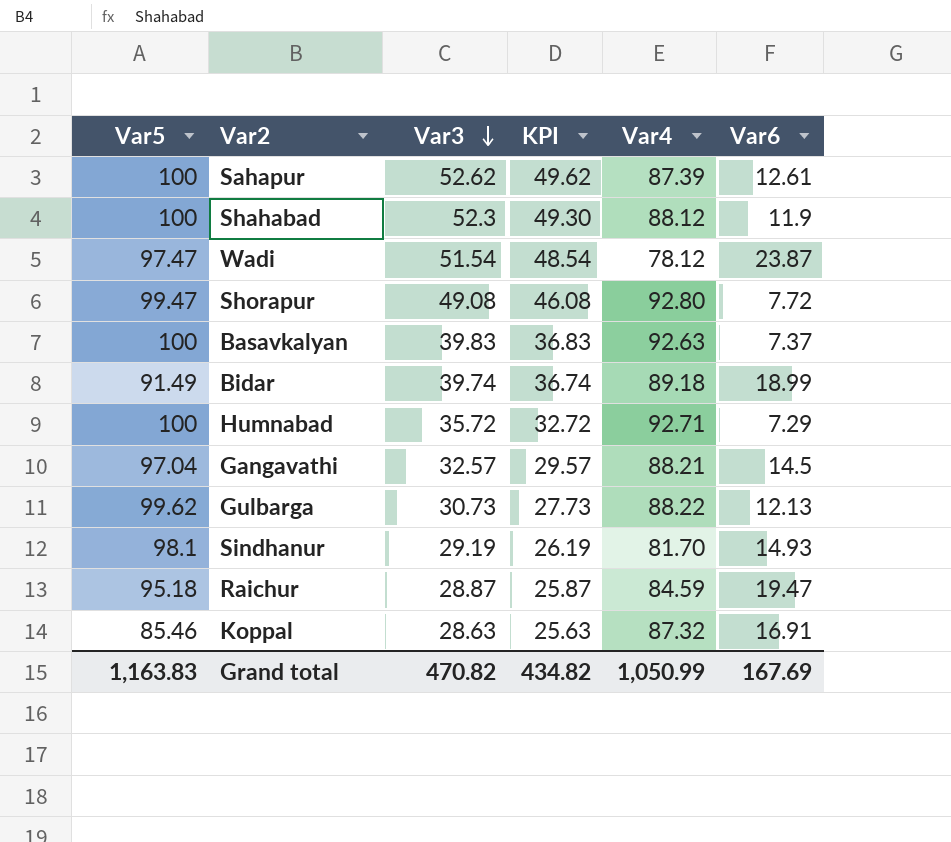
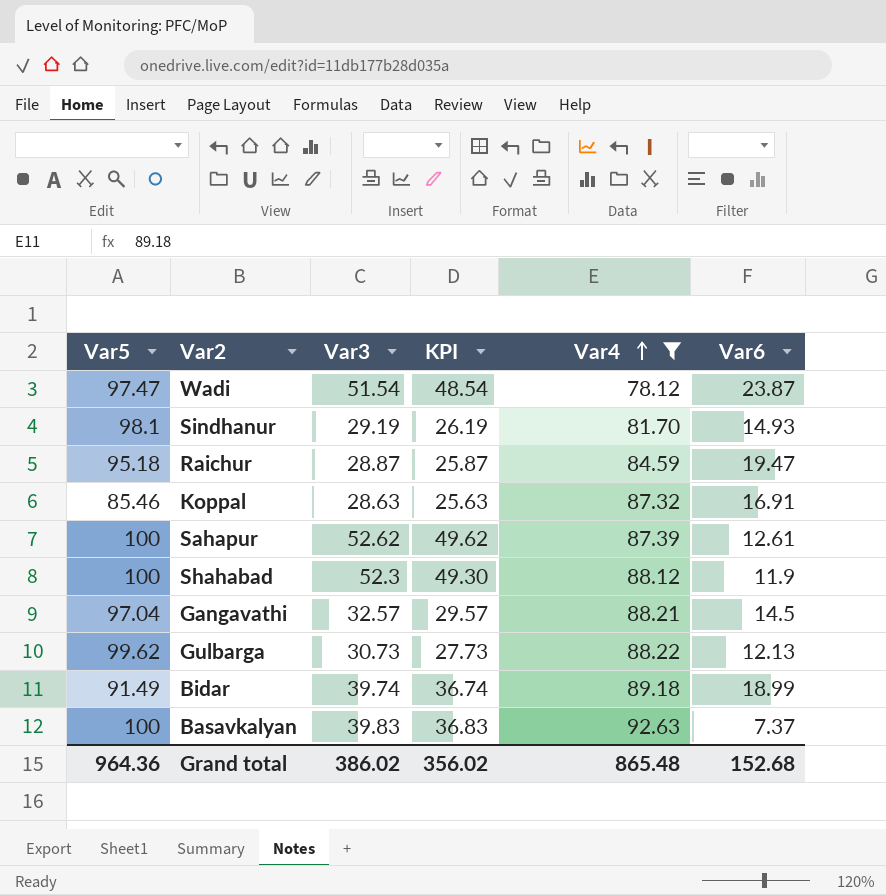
filter: none -> Var4 <= 92.63
row order: Var3 descending -> Var4 ascending
Grand total | Var5: 1,163.83 -> 964.36
Grand total | Var3: 470.82 -> 386.02
Grand total | KPI: 434.82 -> 356.02
Grand total | Var4: 1,050.99 -> 865.48
Grand total | Var6: 167.69 -> 152.68

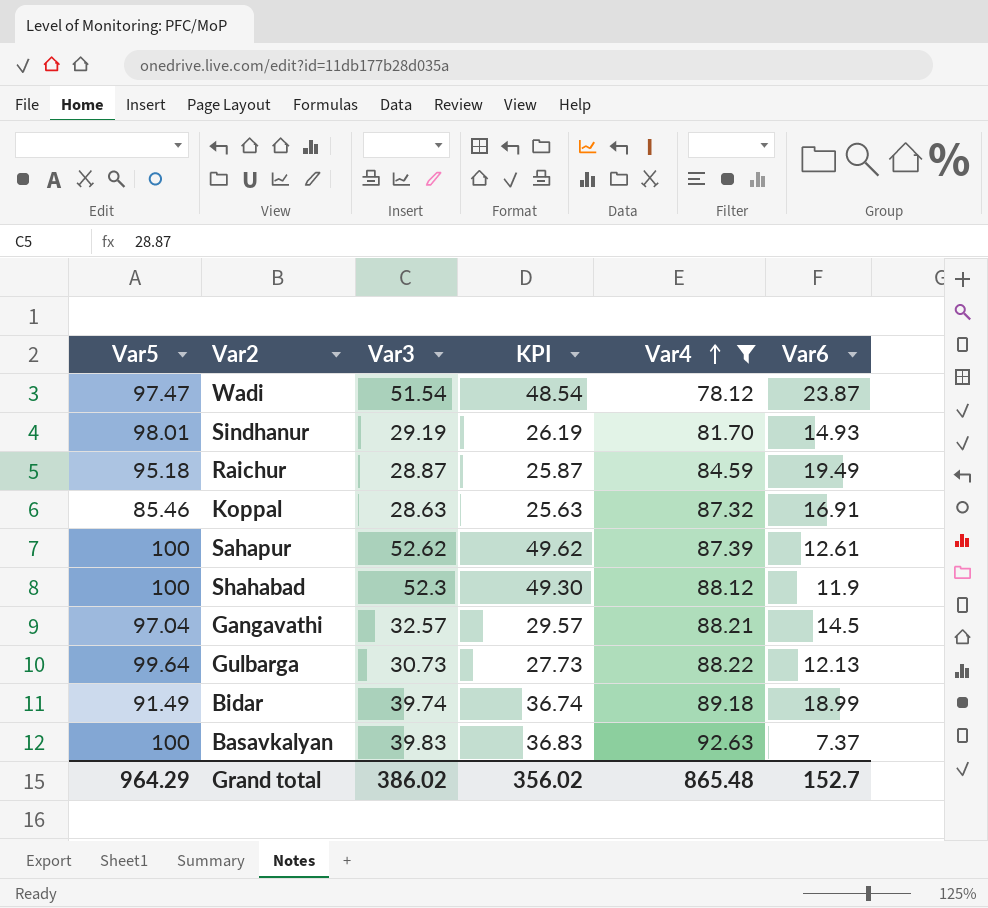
Sindhanur | Var5: 98.1 -> 98.01
Raichur | Var6: 19.47 -> 19.49
Gulbarga | Var5: 99.62 -> 99.64
Grand total | Var5: 964.36 -> 964.29
Grand total | Var6: 152.68 -> 152.7

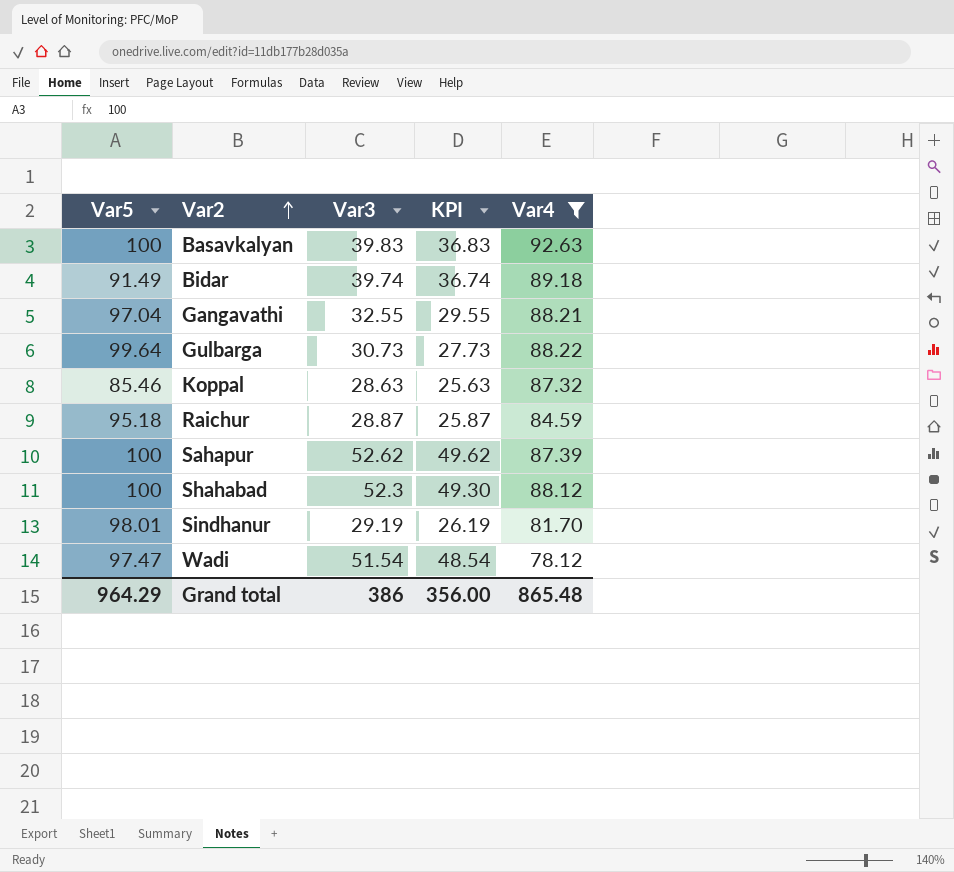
row order: Var4 ascending -> Var2 ascending
column Var6 | position: 6 -> none
Gangavathi | Var3: 32.57 -> 32.55
Gangavathi | KPI: 29.57 -> 29.55
Grand total | Var3: 386.02 -> 386
Grand total | KPI: 356.02 -> 356.00

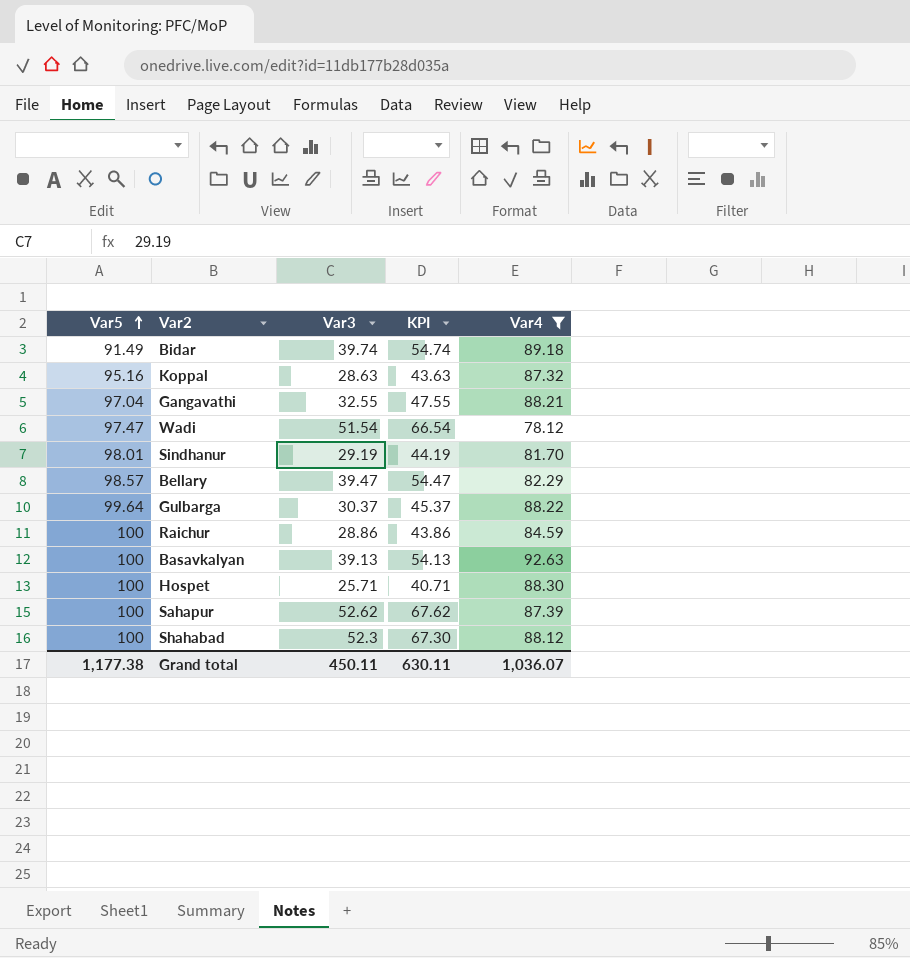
row order: Var2 ascending -> Var5 ascending
column KPI | formula: [Var3] - 3 -> [Var3] + 15
Koppal | Var5: 85.46 -> 95.16
row Bellary: none -> 98.57 | 39.47 | 54.47 | 82.29
Gulbarga | Var3: 30.73 -> 30.37
Raichur | Var5: 95.18 -> 100
Raichur | Var3: 28.87 -> 28.86
Basavkalyan | Var3: 39.83 -> 39.13
row Hospet: none -> 100 | 25.71 | 40.71 | 88.30
Grand total | Var5: 964.29 -> 1,177.38
Grand total | Var3: 386 -> 450.11
Grand total | KPI: 356.00 -> 630.11
Grand total | Var4: 865.48 -> 1,036.07

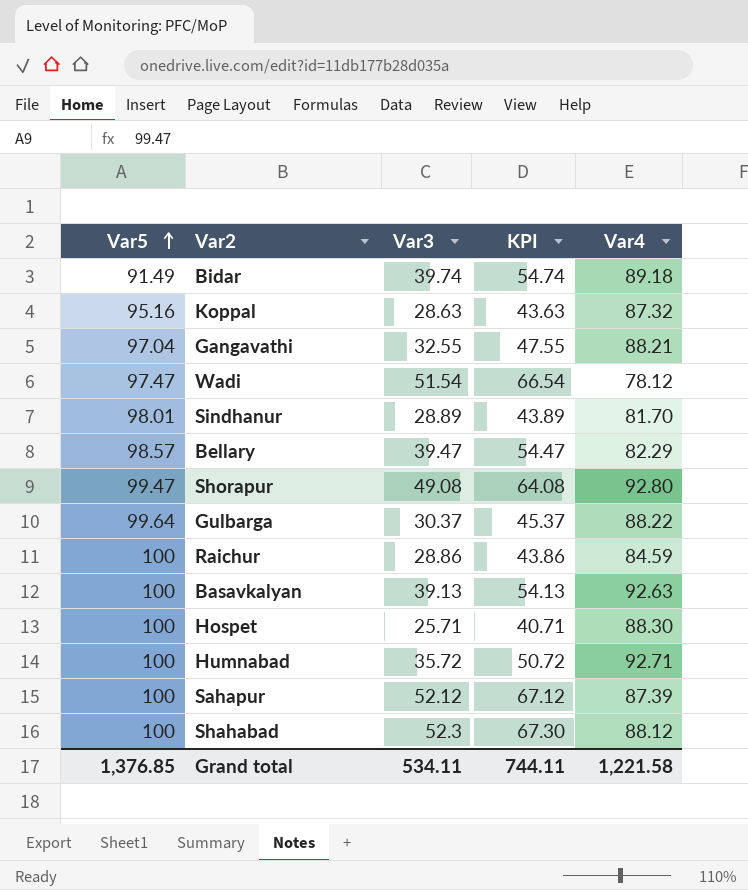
filter: Var4 <= 92.63 -> none
Sindhanur | Var3: 29.19 -> 28.89
Sindhanur | KPI: 44.19 -> 43.89
Sahapur | Var3: 52.62 -> 52.12
Sahapur | KPI: 67.62 -> 67.12
Grand total | Var5: 1,177.38 -> 1,376.85
Grand total | Var3: 450.11 -> 534.11
Grand total | KPI: 630.11 -> 744.11
Grand total | Var4: 1,036.07 -> 1,221.58

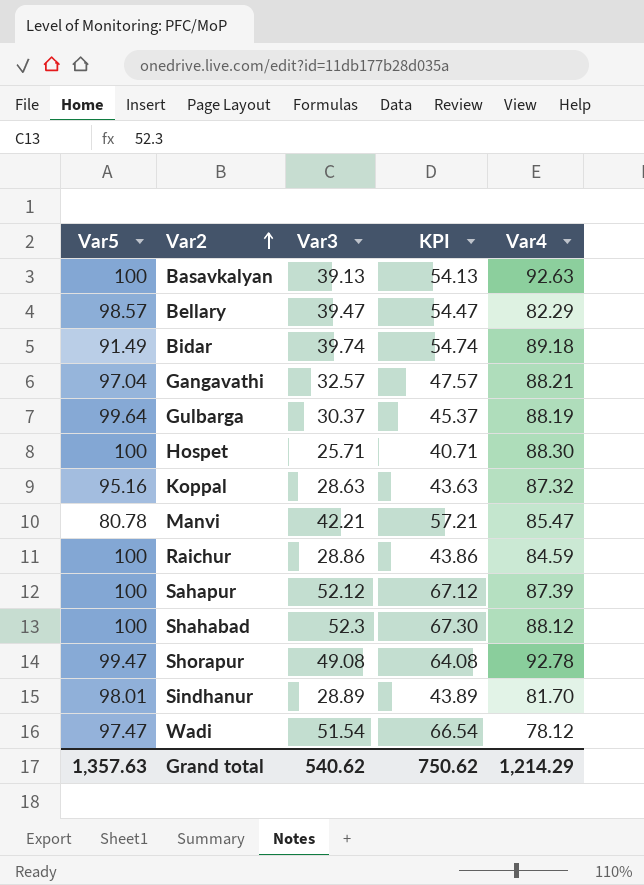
row order: Var5 ascending -> Var2 ascending
row Humnabad: 100 | 35.72 | 50.72 | 92.71 -> none
Gangavathi | Var3: 32.55 -> 32.57
Gangavathi | KPI: 47.55 -> 47.57
Gulbarga | Var4: 88.22 -> 88.19
row Manvi: none -> 80.78 | 42.21 | 57.21 | 85.47
Shorapur | Var4: 92.80 -> 92.78
Grand total | Var5: 1,376.85 -> 1,357.63
Grand total | Var3: 534.11 -> 540.62
Grand total | KPI: 744.11 -> 750.62
Grand total | Var4: 1,221.58 -> 1,214.29

